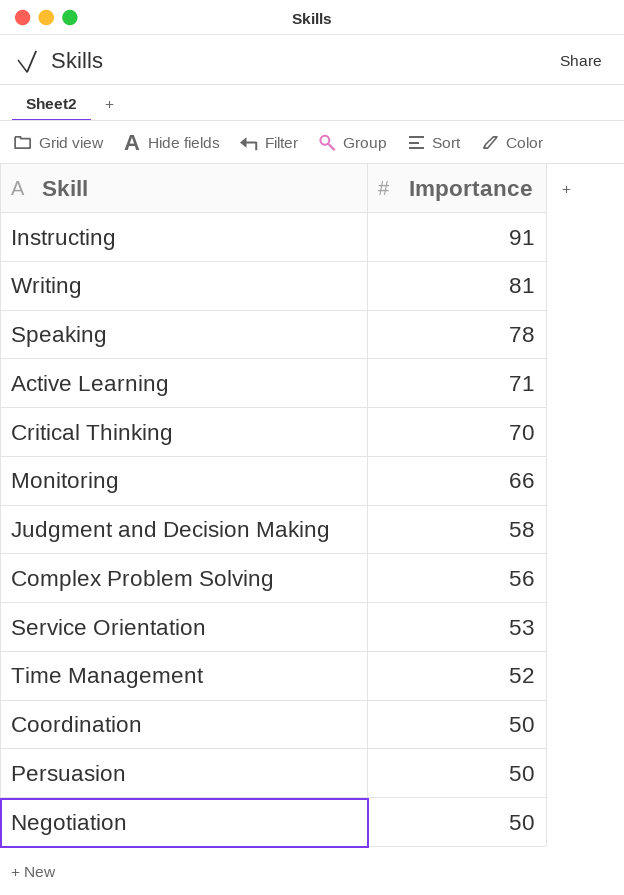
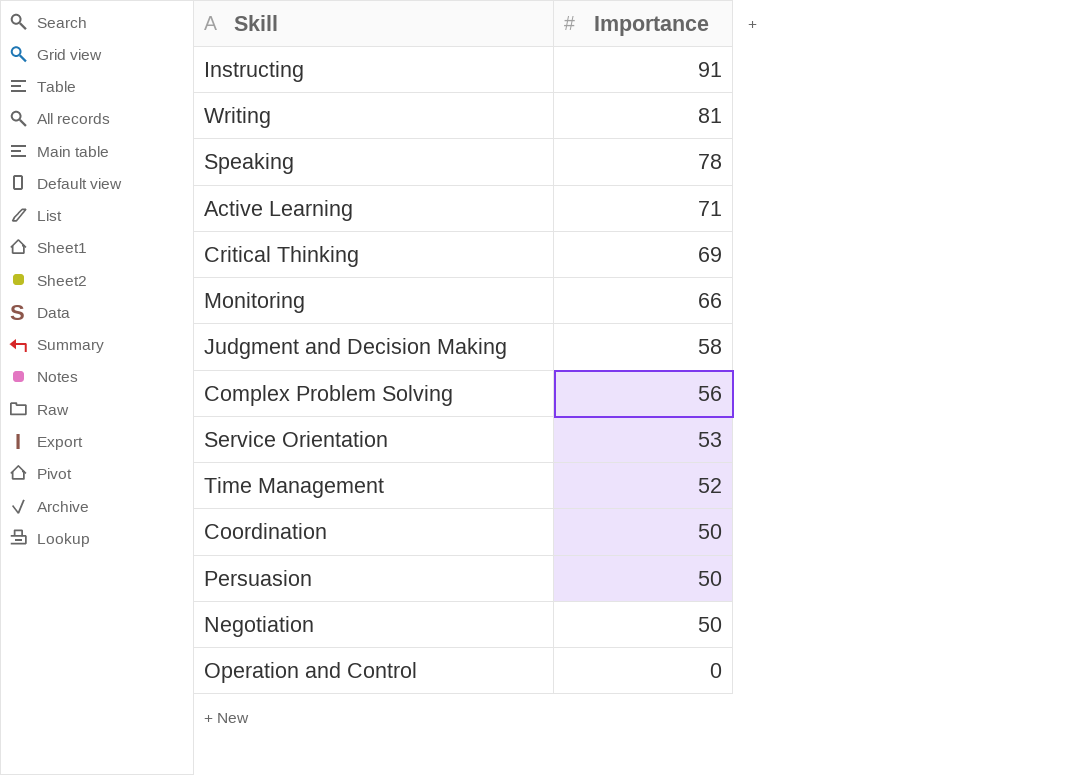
Critical Thinking | Importance: 70 -> 69
row Operation and Control: none -> 0

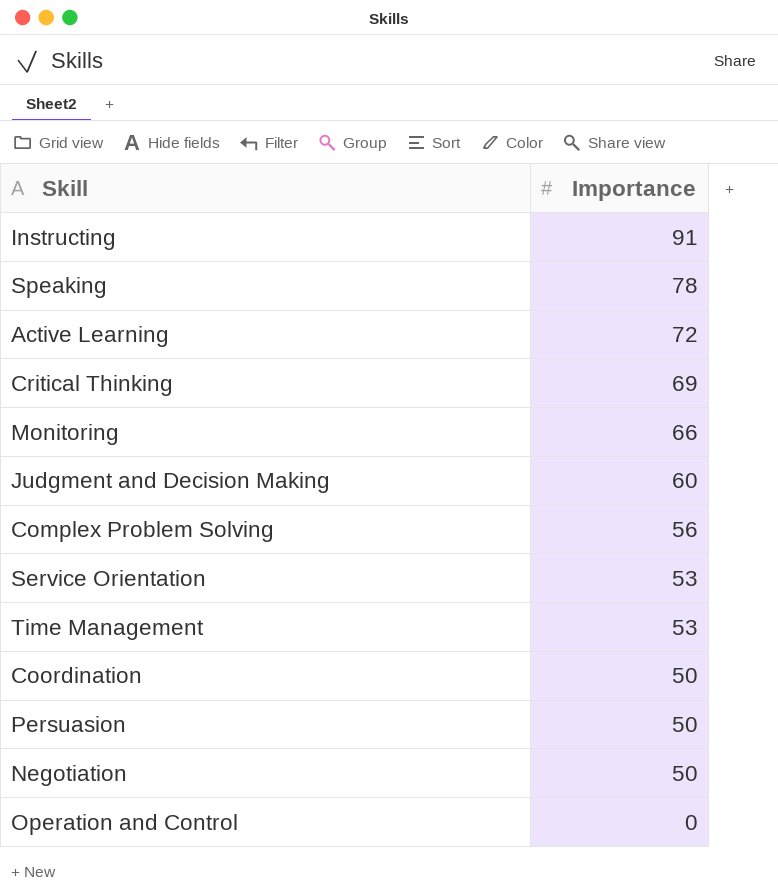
row Writing: 81 -> none
Active Learning | Importance: 71 -> 72
Judgment and Decision Making | Importance: 58 -> 60
Time Management | Importance: 52 -> 53

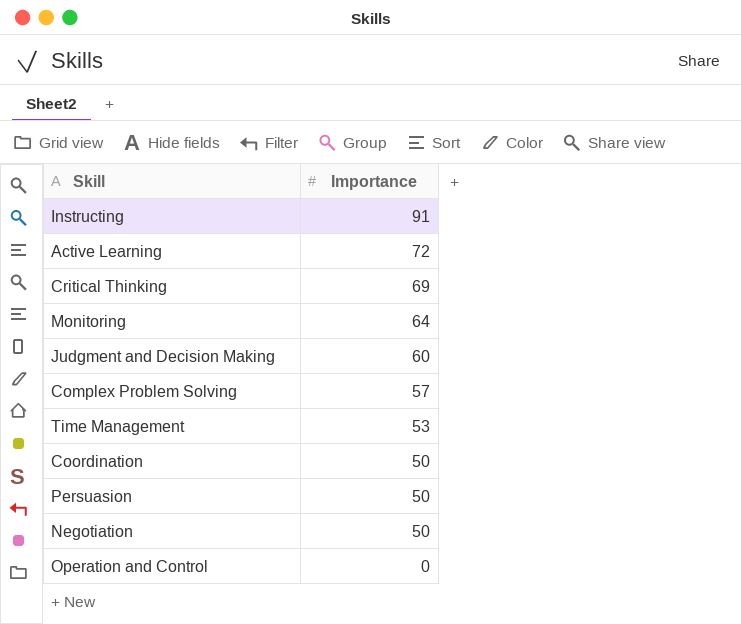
row Speaking: 78 -> none
row Service Orientation: 53 -> none
Monitoring | Importance: 66 -> 64
Complex Problem Solving | Importance: 56 -> 57

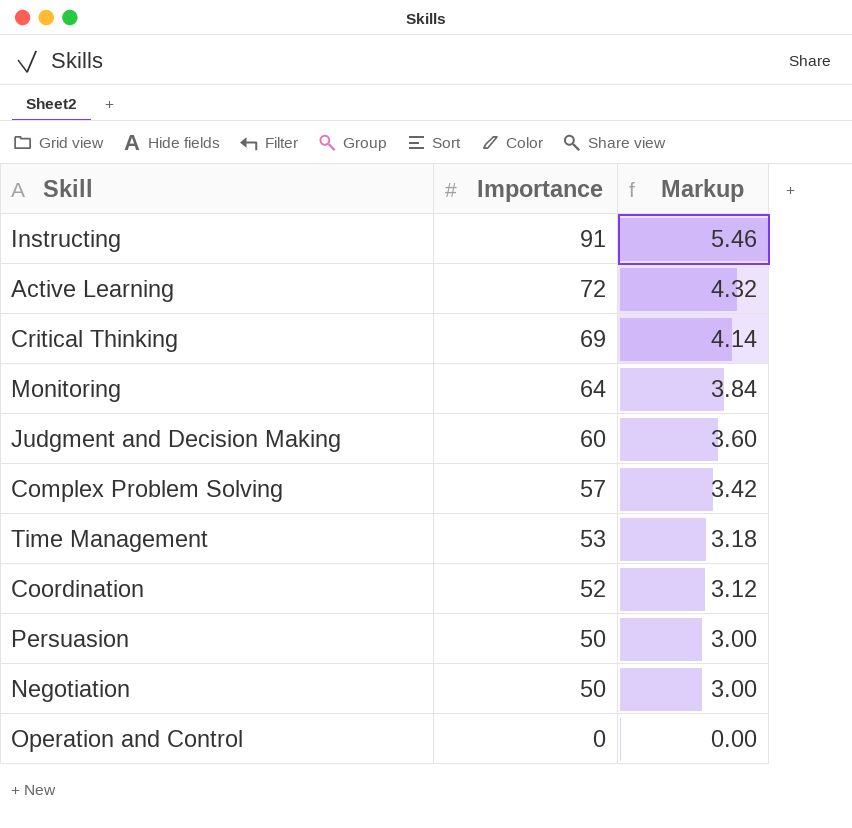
column Markup | formula: none -> [Importance] * 0.06
Coordination | Importance: 50 -> 52

